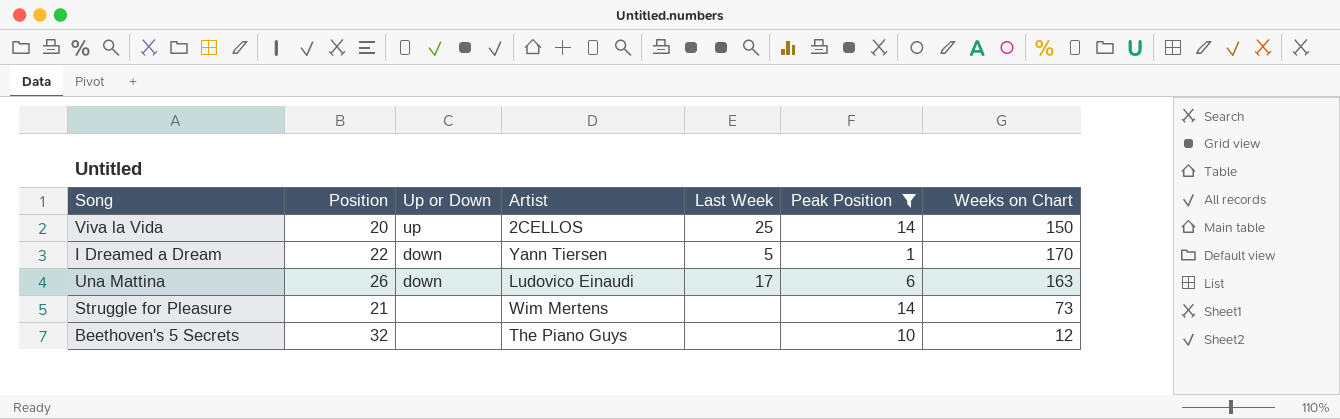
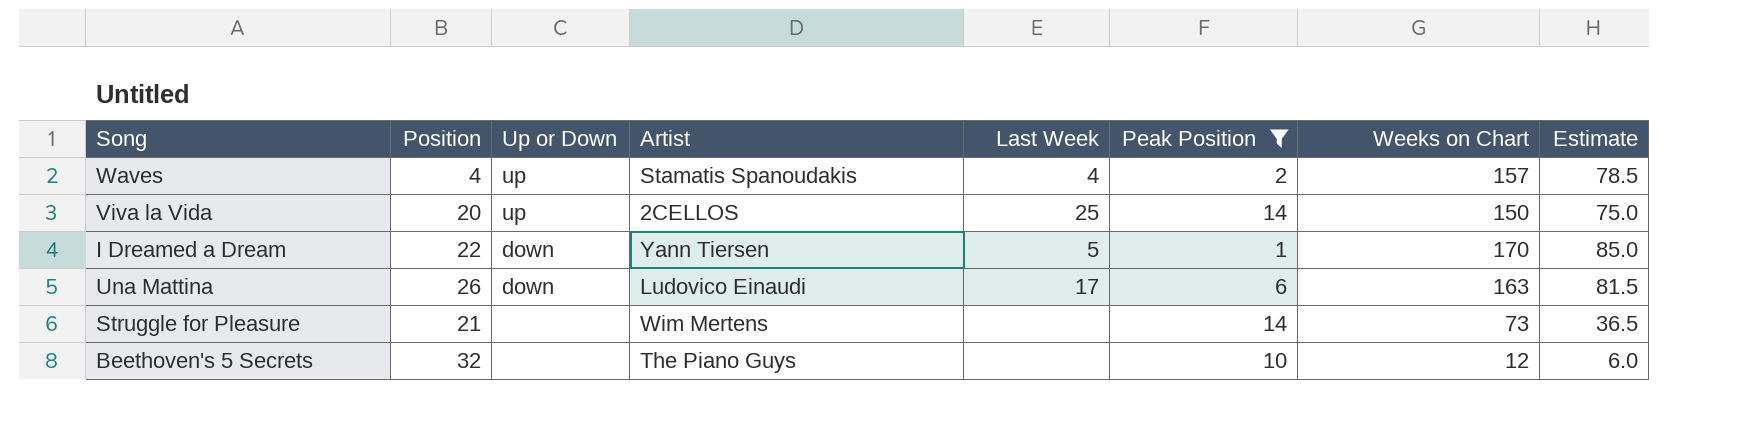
column Estimate | formula: none -> [Weeks on Chart] * 0.5
row Waves: none -> 4 | up | Stamatis Spanoudakis | 4 | 2 | 157 | 78.5

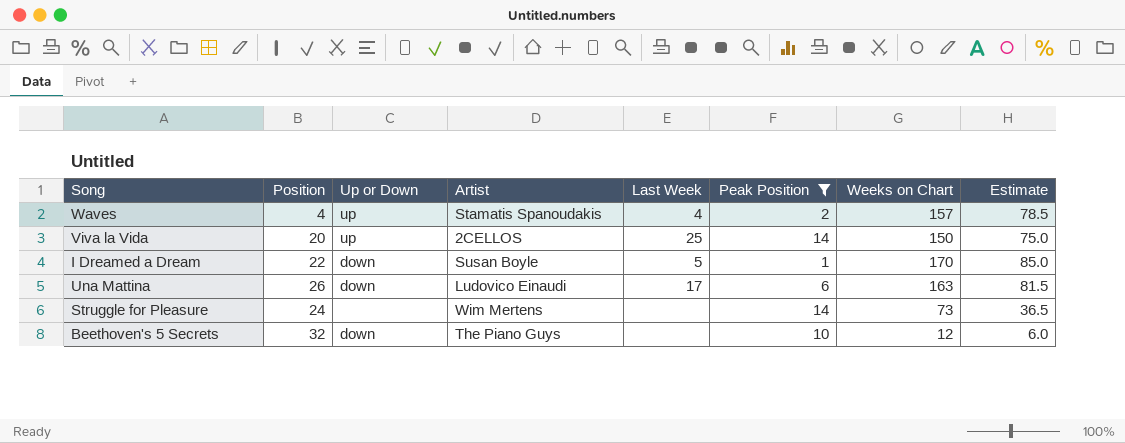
I Dreamed a Dream | Artist: Yann Tiersen -> Susan Boyle
Struggle for Pleasure | Position: 21 -> 24
Beethoven's 5 Secrets | Up or Down: none -> down

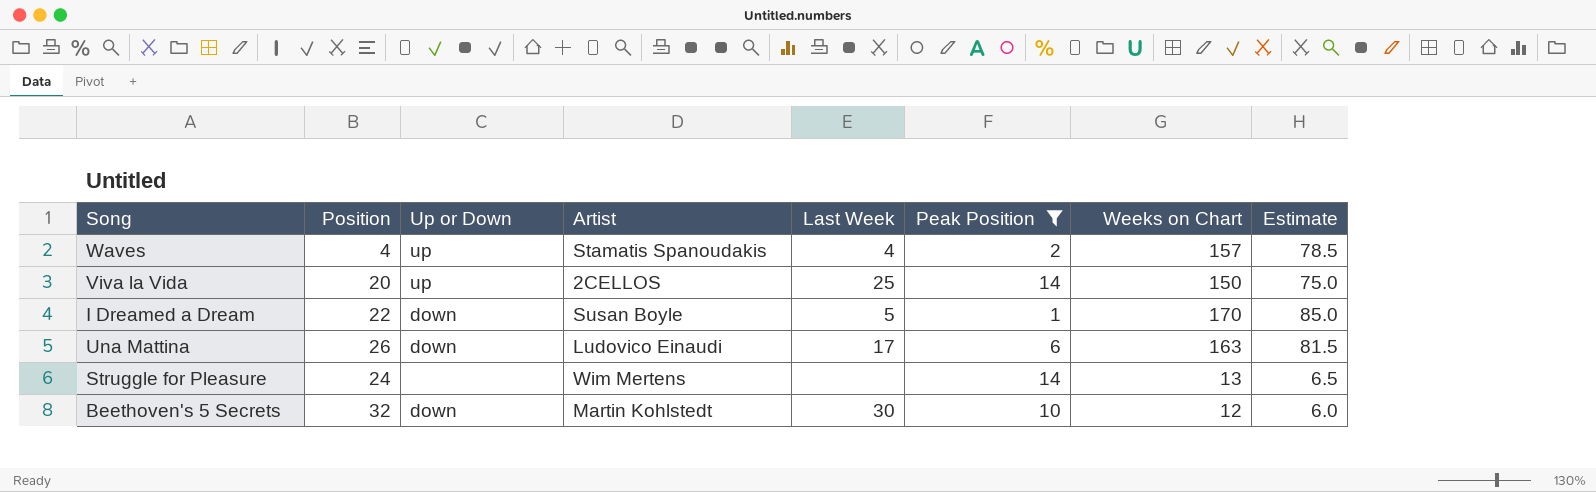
Struggle for Pleasure | Weeks on Chart: 73 -> 13
Struggle for Pleasure | Estimate: 36.5 -> 6.5
Beethoven's 5 Secrets | Artist: The Piano Guys -> Martin Kohlstedt
Beethoven's 5 Secrets | Last Week: none -> 30

